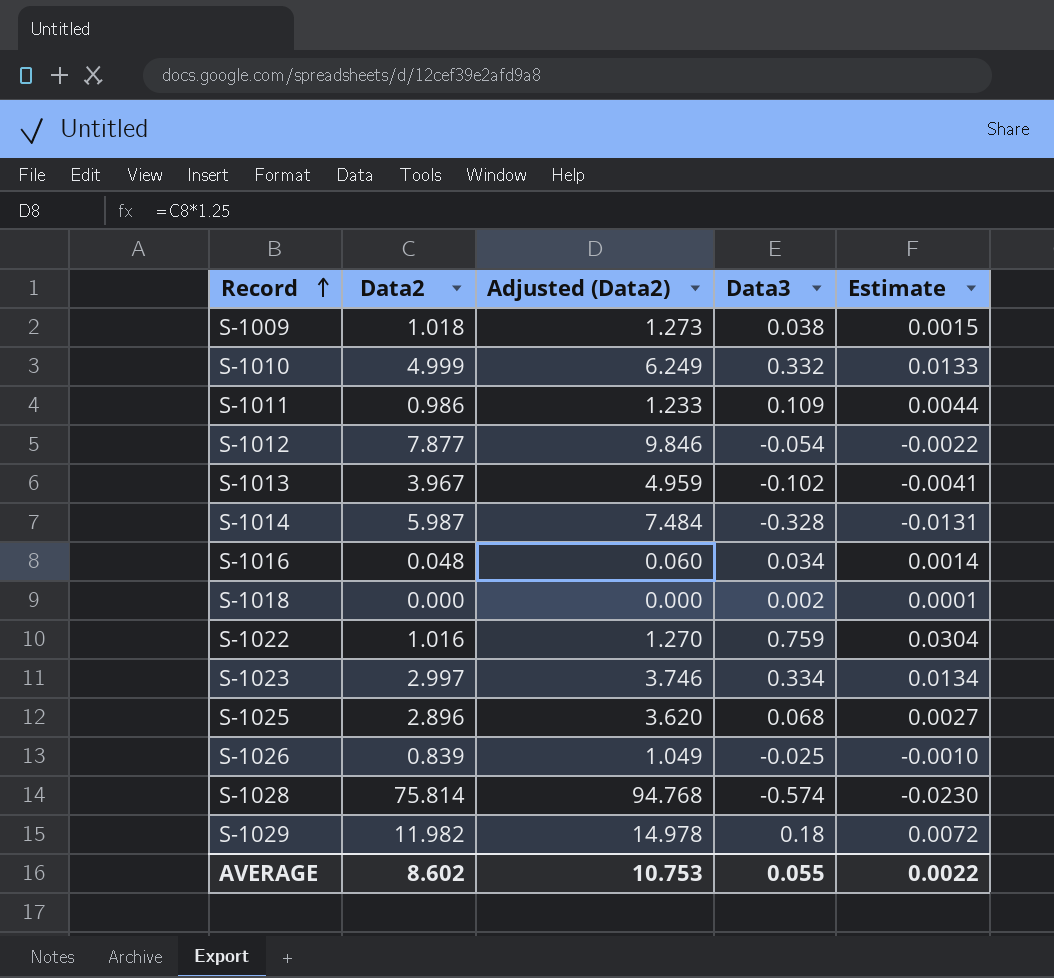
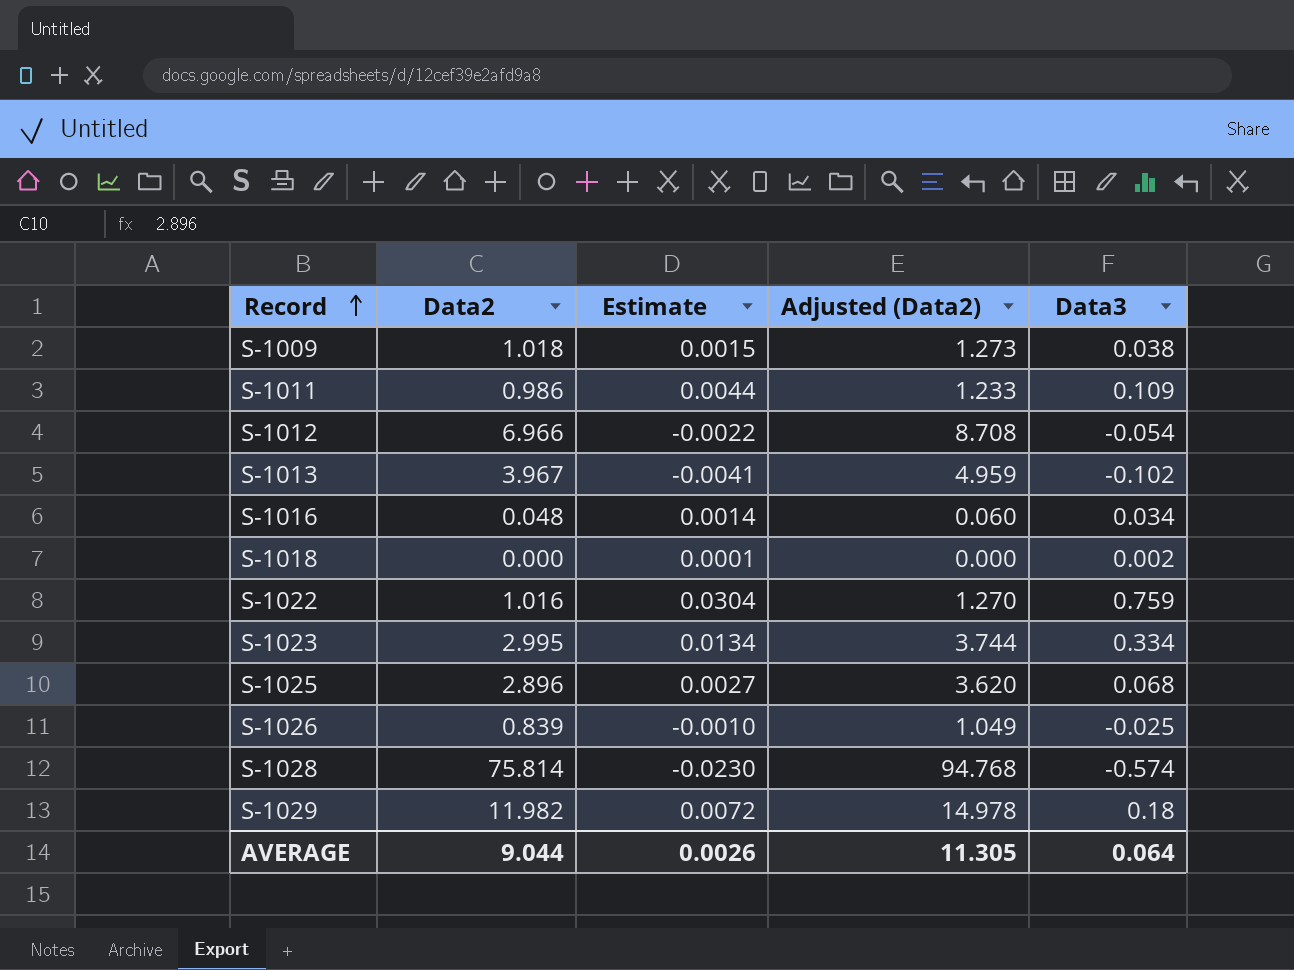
column Estimate | position: 5 -> 3
row S-1010: 4.999 | 6.249 | 0.332 | 0.0133 -> none
row S-1014: 5.987 | 7.484 | -0.328 | -0.0131 -> none
S-1012 | Data2: 7.877 -> 6.966
S-1012 | Adjusted (Data2): 9.846 -> 8.708
S-1023 | Data2: 2.997 -> 2.995
S-1023 | Adjusted (Data2): 3.746 -> 3.744
AVERAGE | Data2: 8.602 -> 9.044
AVERAGE | Estimate: 0.0022 -> 0.0026
AVERAGE | Adjusted (Data2): 10.753 -> 11.305
AVERAGE | Data3: 0.055 -> 0.064

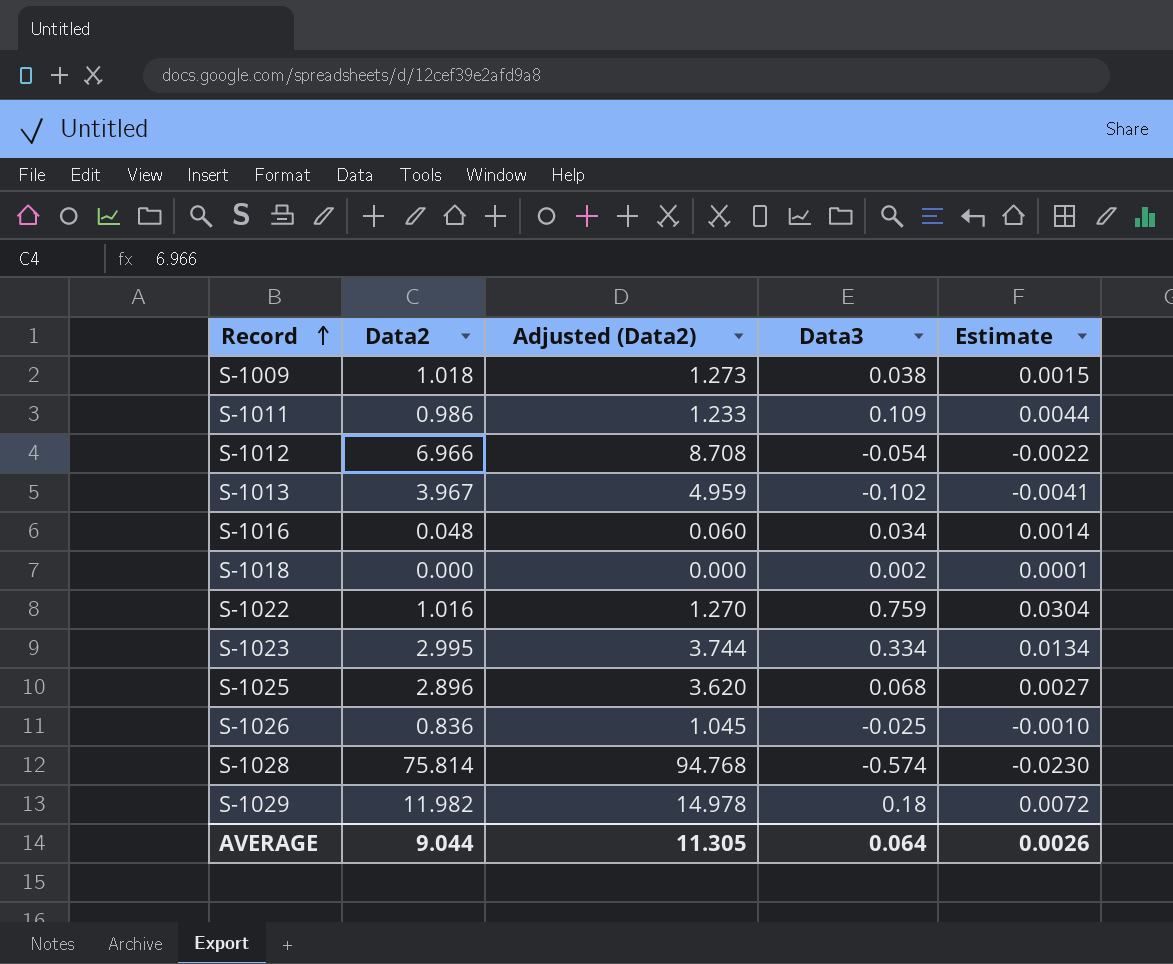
column Estimate | position: 3 -> 5
S-1026 | Data2: 0.839 -> 0.836
S-1026 | Adjusted (Data2): 1.049 -> 1.045

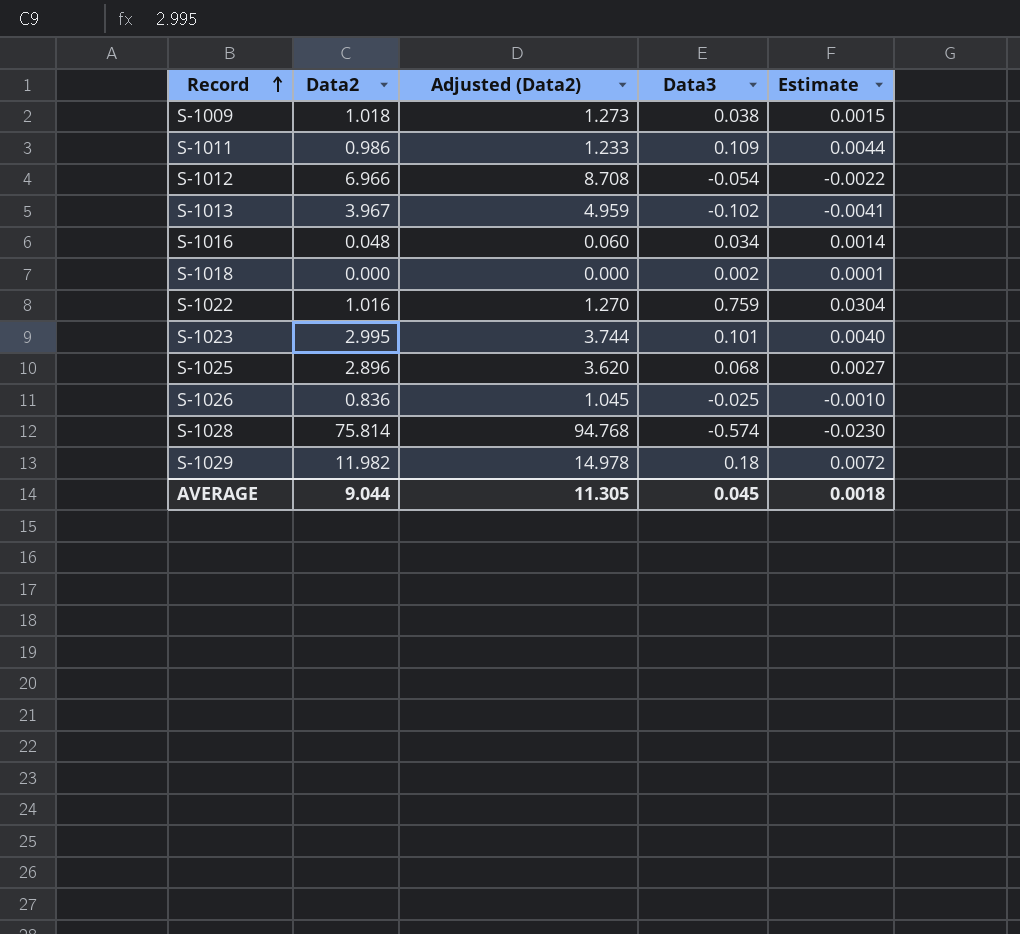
S-1023 | Data3: 0.334 -> 0.101
S-1023 | Estimate: 0.0134 -> 0.0040
AVERAGE | Data3: 0.064 -> 0.045
AVERAGE | Estimate: 0.0026 -> 0.0018

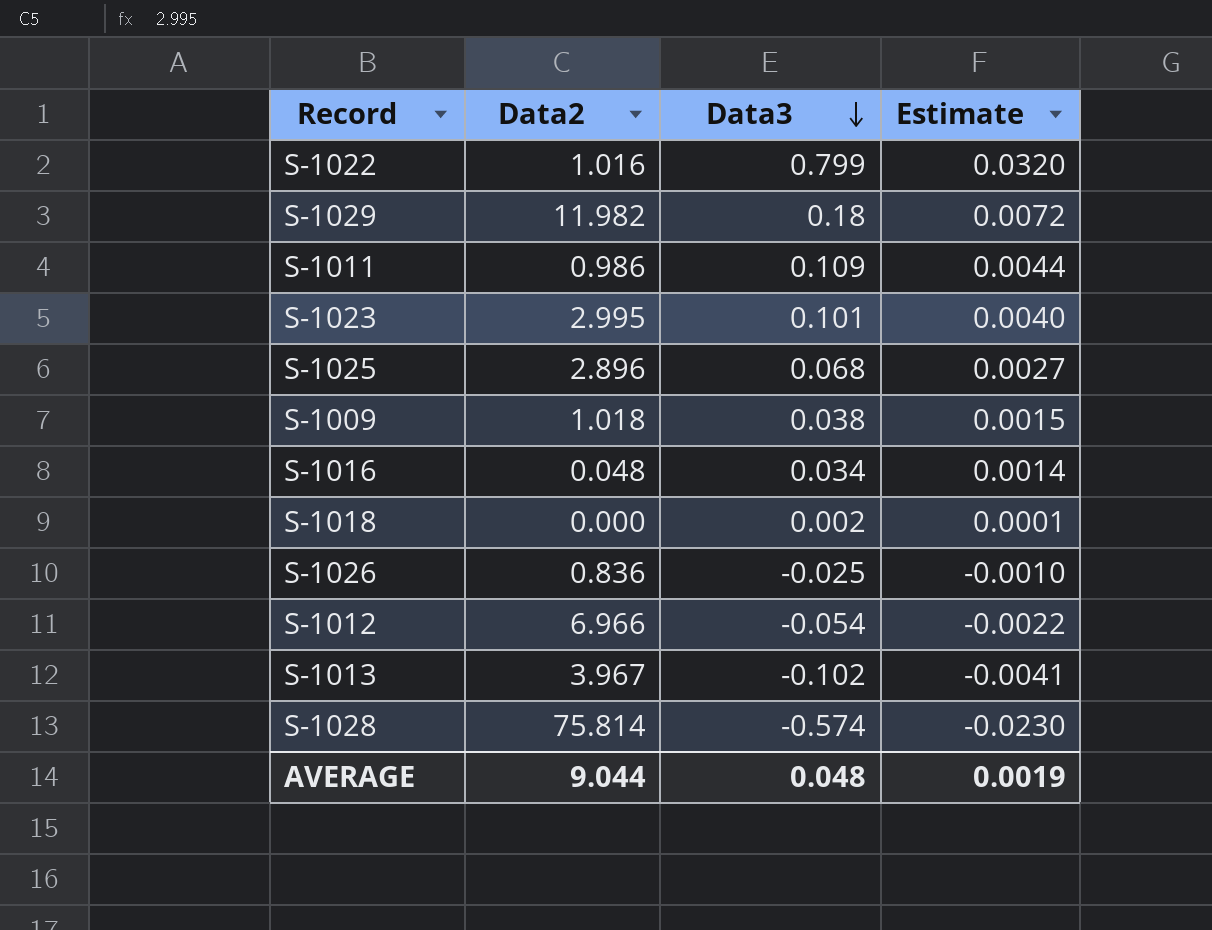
row order: Record ascending -> Data3 descending
column Adjusted (Data2) | formula: [Data2] * 1.25 -> none
S-1022 | Data3: 0.759 -> 0.799
S-1022 | Estimate: 0.0304 -> 0.0320
AVERAGE | Data3: 0.045 -> 0.048
AVERAGE | Estimate: 0.0018 -> 0.0019

